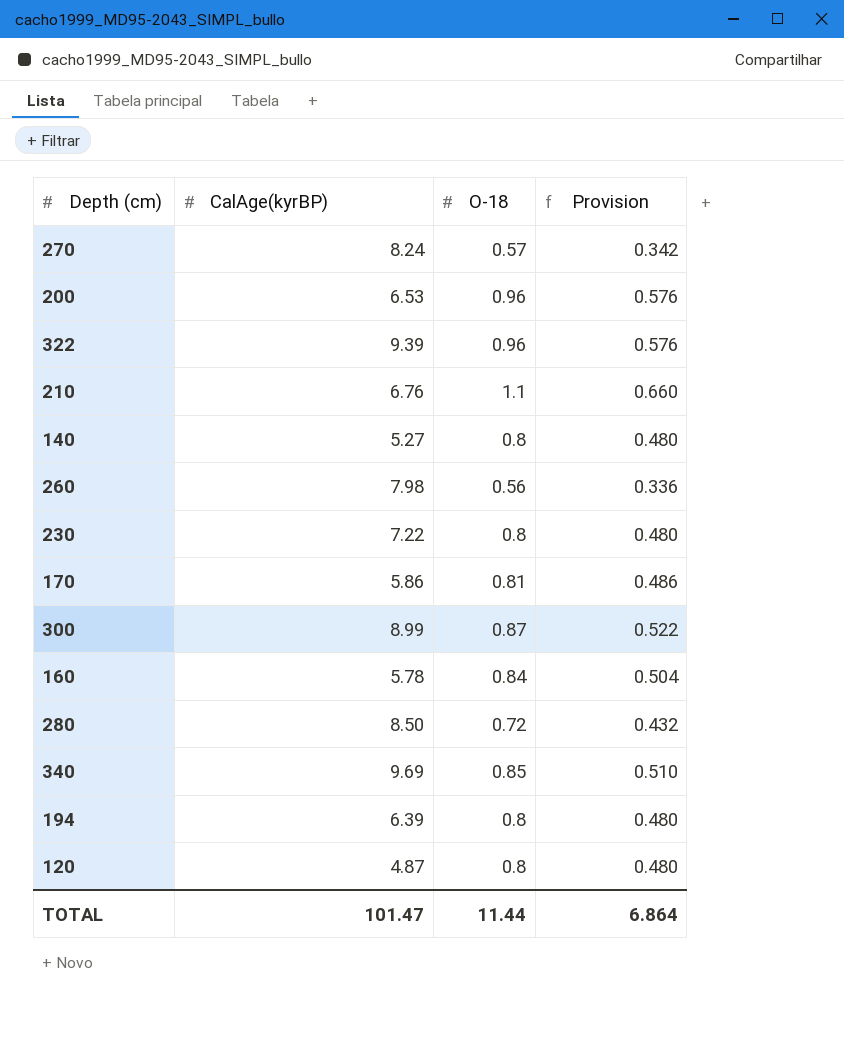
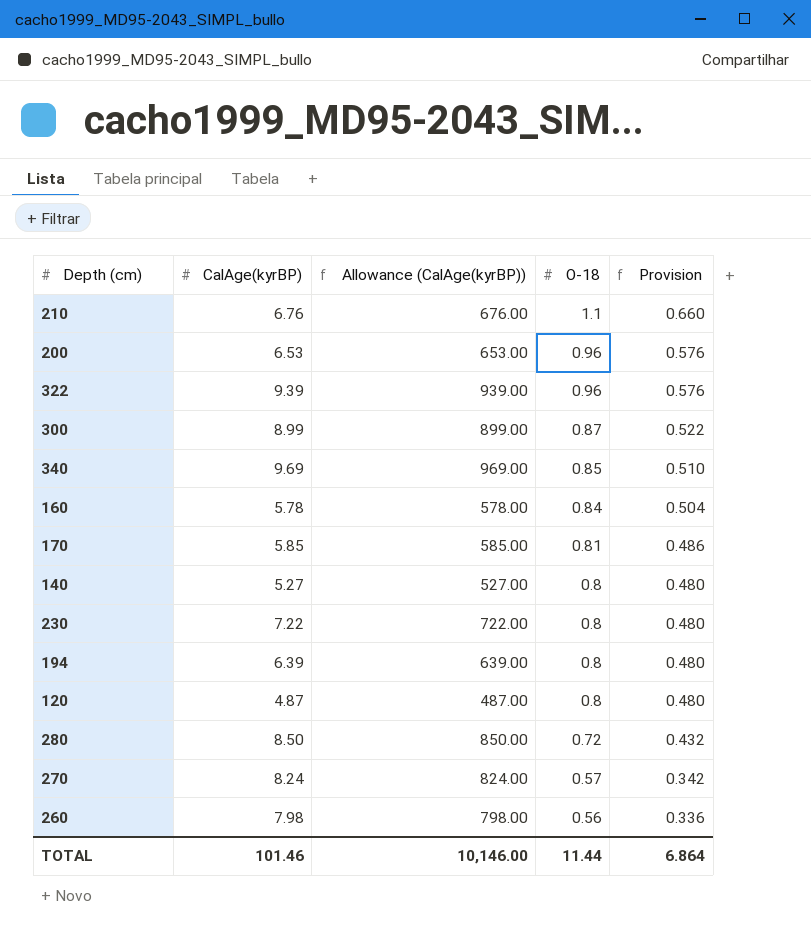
row order: none -> O-18 descending
column Allowance (CalAge(kyrBP)) | formula: none -> [CalAge(kyrBP)] * 100
170 | CalAge(kyrBP): 5.86 -> 5.85
TOTAL | CalAge(kyrBP): 101.47 -> 101.46

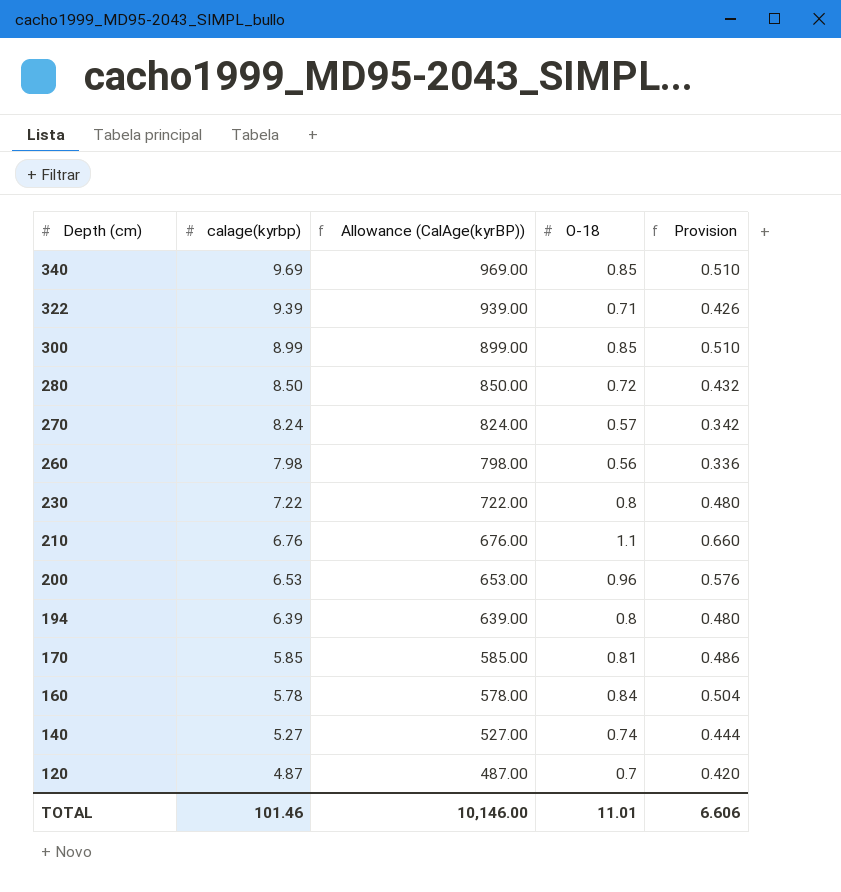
row order: O-18 descending -> Depth (cm) descending
column name: CalAge(kyrBP) -> calage(kyrbp)
322 | O-18: 0.96 -> 0.71
322 | Provision: 0.576 -> 0.426
300 | O-18: 0.87 -> 0.85
300 | Provision: 0.522 -> 0.510
140 | O-18: 0.8 -> 0.74
140 | Provision: 0.480 -> 0.444
120 | O-18: 0.8 -> 0.7
120 | Provision: 0.480 -> 0.420
TOTAL | O-18: 11.44 -> 11.01
TOTAL | Provision: 6.864 -> 6.606

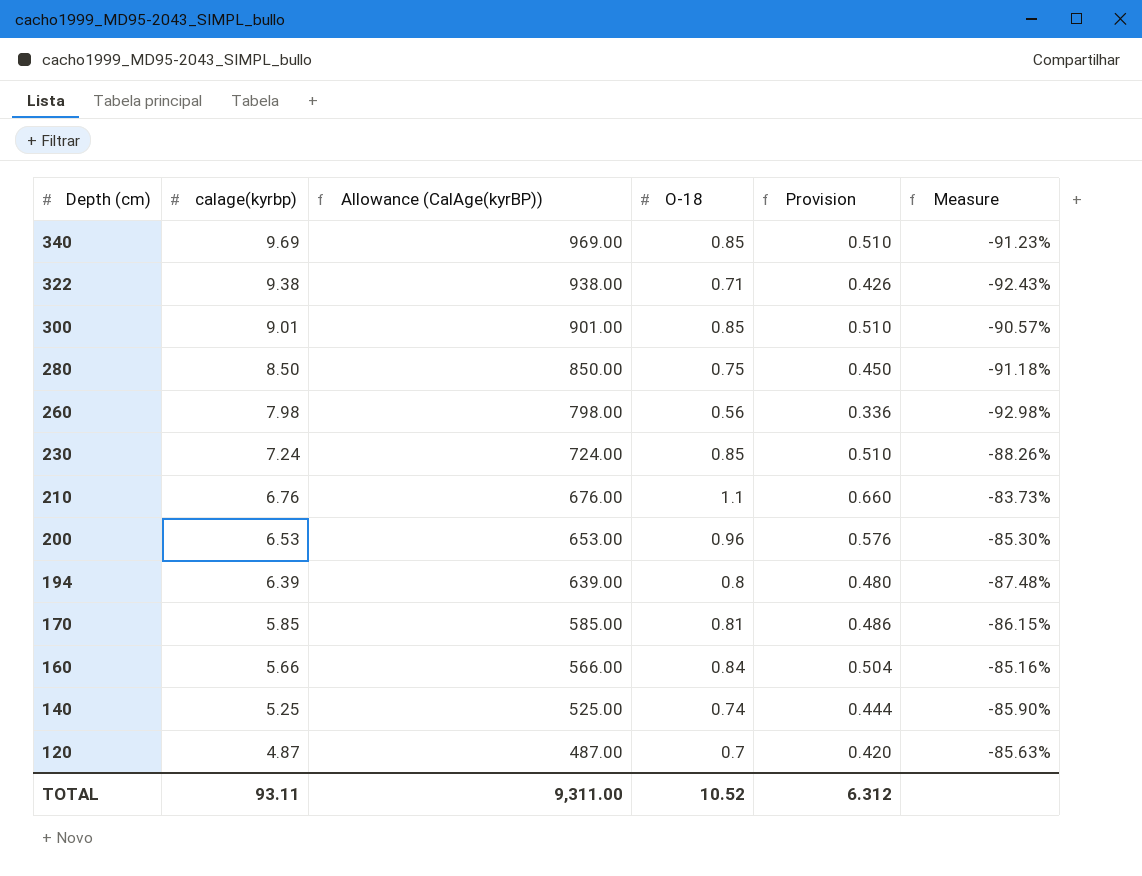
column Measure | formula: none -> ([O-18] - [calage(kyrbp)]) / [calage(kyrbp)]
row 270: 8.24 | 824.00 | 0.57 | 0.342 -> none
322 | calage(kyrbp): 9.39 -> 9.38
322 | Allowance (CalAge(kyrBP)): 939.00 -> 938.00
300 | calage(kyrbp): 8.99 -> 9.01
300 | Allowance (CalAge(kyrBP)): 899.00 -> 901.00
280 | O-18: 0.72 -> 0.75
280 | Provision: 0.432 -> 0.450
230 | calage(kyrbp): 7.22 -> 7.24
230 | Allowance (CalAge(kyrBP)): 722.00 -> 724.00
230 | O-18: 0.8 -> 0.85
230 | Provision: 0.480 -> 0.510
160 | calage(kyrbp): 5.78 -> 5.66
160 | Allowance (CalAge(kyrBP)): 578.00 -> 566.00
140 | calage(kyrbp): 5.27 -> 5.25
140 | Allowance (CalAge(kyrBP)): 527.00 -> 525.00
TOTAL | calage(kyrbp): 101.46 -> 93.11
TOTAL | Allowance (CalAge(kyrBP)): 10,146.00 -> 9,311.00
TOTAL | O-18: 11.01 -> 10.52
TOTAL | Provision: 6.606 -> 6.312

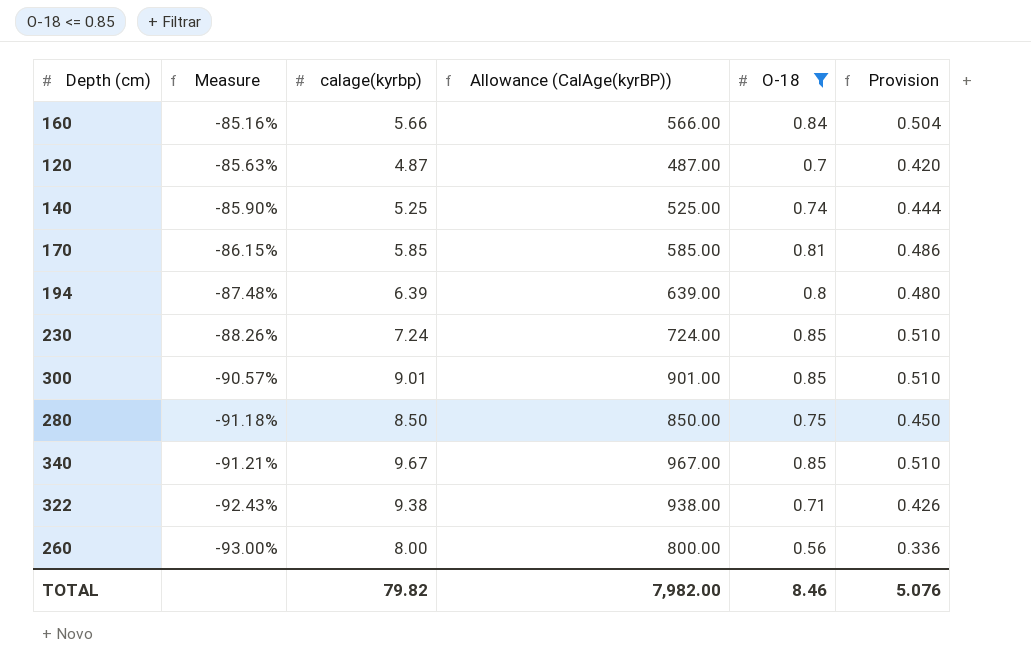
filter: none -> O-18 <= 0.85
row order: Depth (cm) descending -> Measure descending
column Measure | position: 6 -> 2
340 | Measure: -91.23% -> -91.21%
340 | calage(kyrbp): 9.69 -> 9.67
340 | Allowance (CalAge(kyrBP)): 969.00 -> 967.00
260 | Measure: -92.98% -> -93.00%
260 | calage(kyrbp): 7.98 -> 8.00
260 | Allowance (CalAge(kyrBP)): 798.00 -> 800.00
TOTAL | calage(kyrbp): 93.11 -> 79.82
TOTAL | Allowance (CalAge(kyrBP)): 9,311.00 -> 7,982.00
TOTAL | O-18: 10.52 -> 8.46
TOTAL | Provision: 6.312 -> 5.076

